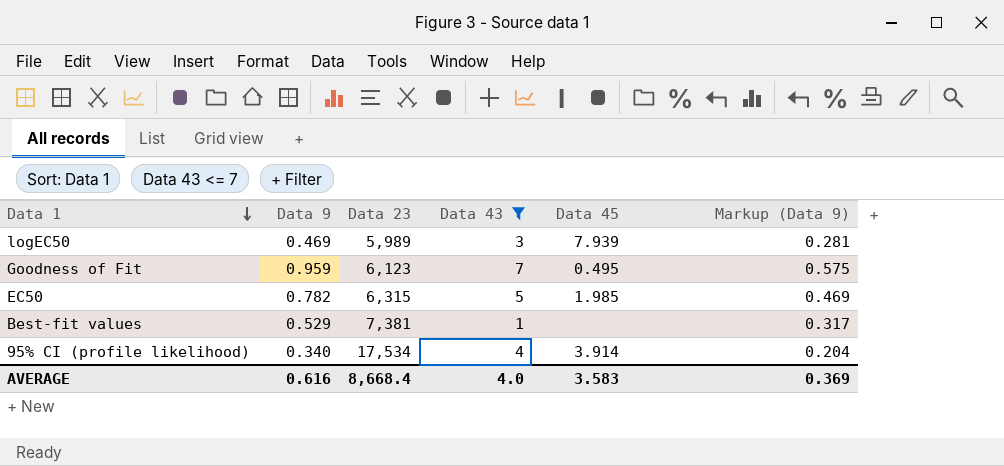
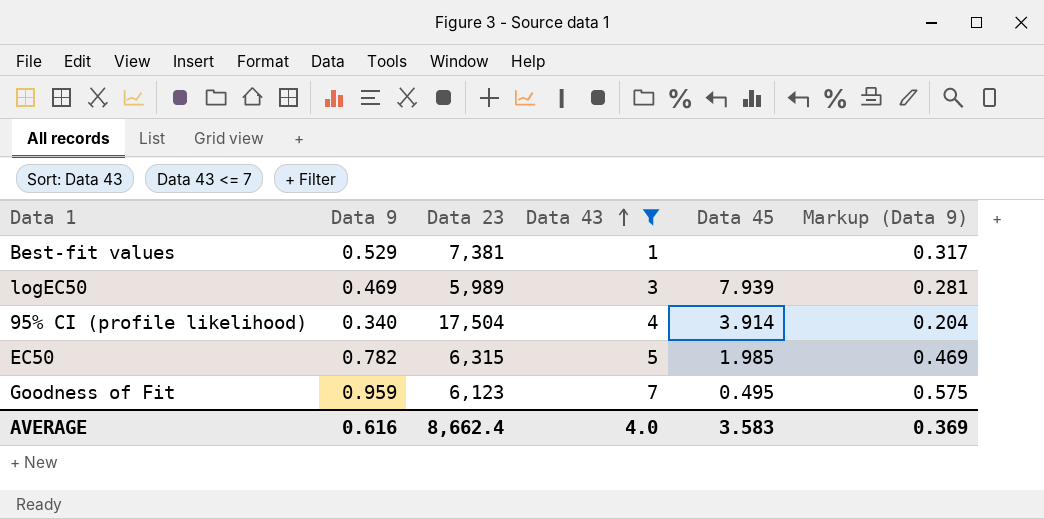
row order: Data 1 descending -> Data 43 ascending
95% CI (profile likelihood) | Data 23: 17,534 -> 17,504
AVERAGE | Data 23: 8,668.4 -> 8,662.4

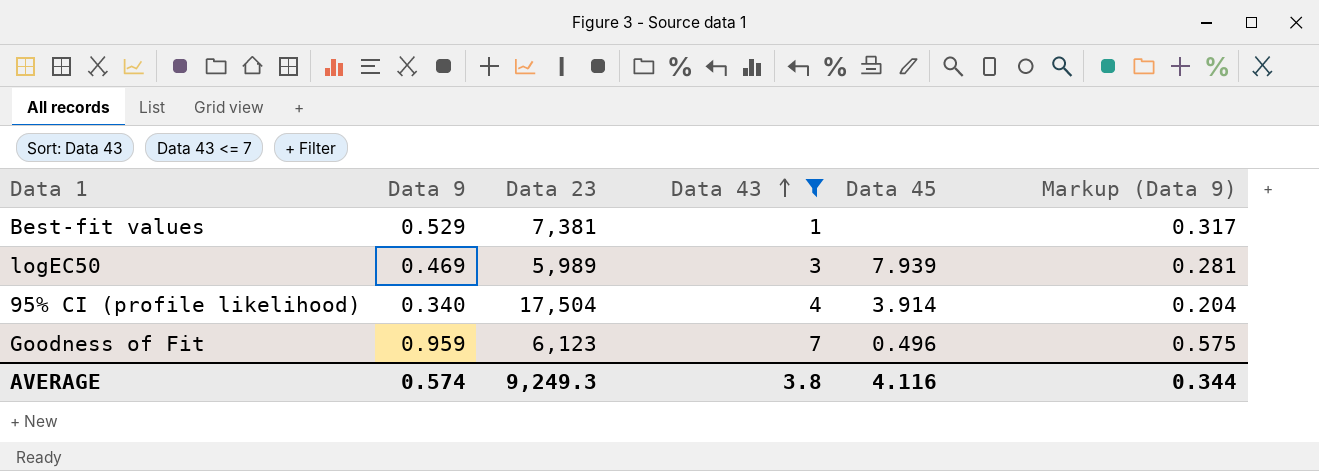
row EC50: 0.782 | 6,315 | 5 | 1.985 | 0.469 -> none
Goodness of Fit | Data 45: 0.495 -> 0.496
AVERAGE | Data 9: 0.616 -> 0.574
AVERAGE | Data 23: 8,662.4 -> 9,249.3
AVERAGE | Data 43: 4.0 -> 3.8
AVERAGE | Data 45: 3.583 -> 4.116
AVERAGE | Markup (Data 9): 0.369 -> 0.344

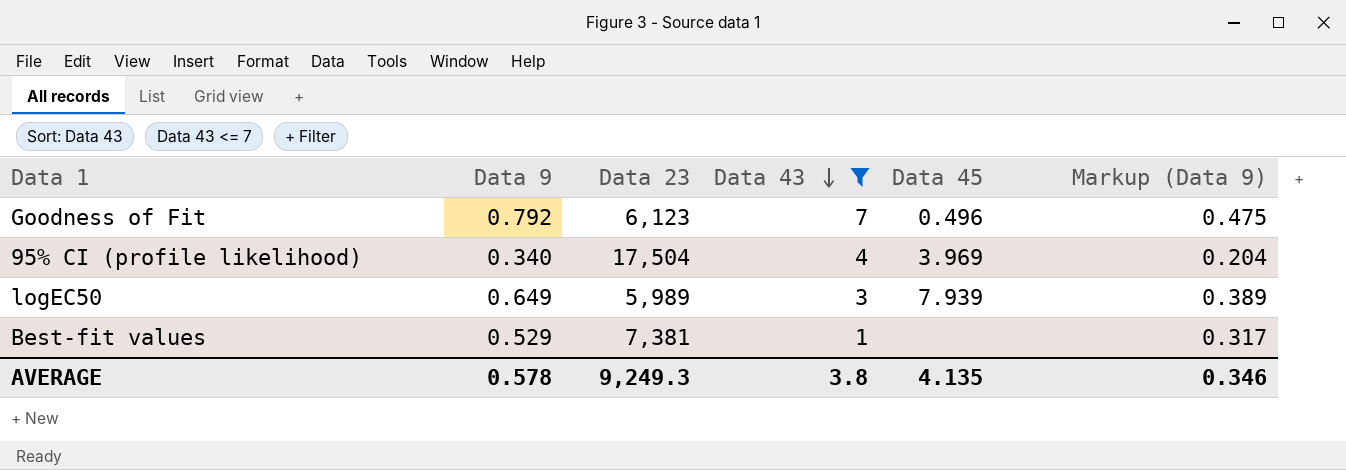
row order: Data 43 ascending -> Data 43 descending
Goodness of Fit | Data 9: 0.959 -> 0.792
Goodness of Fit | Markup (Data 9): 0.575 -> 0.475
95% CI (profile likelihood) | Data 45: 3.914 -> 3.969
logEC50 | Data 9: 0.469 -> 0.649
logEC50 | Markup (Data 9): 0.281 -> 0.389
AVERAGE | Data 9: 0.574 -> 0.578
AVERAGE | Data 45: 4.116 -> 4.135
AVERAGE | Markup (Data 9): 0.344 -> 0.346

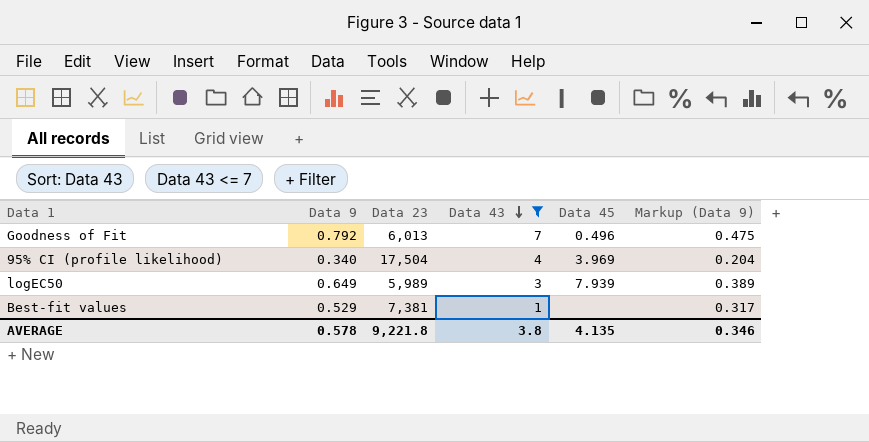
Goodness of Fit | Data 23: 6,123 -> 6,013
AVERAGE | Data 23: 9,249.3 -> 9,221.8

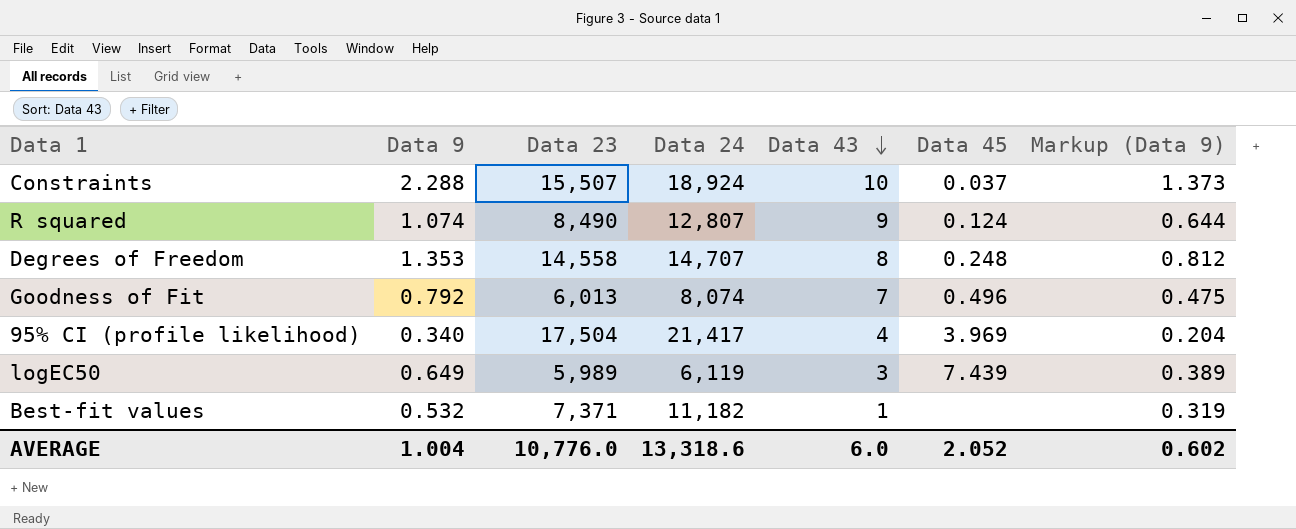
filter: Data 43 <= 7 -> none
column Data 24 | position: none -> 4
logEC50 | Data 45: 7.939 -> 7.439
Best-fit values | Data 9: 0.529 -> 0.532
Best-fit values | Data 23: 7,381 -> 7,371
Best-fit values | Markup (Data 9): 0.317 -> 0.319
AVERAGE | Data 9: 0.578 -> 1.004
AVERAGE | Data 23: 9,221.8 -> 10,776.0
AVERAGE | Data 43: 3.8 -> 6.0
AVERAGE | Data 45: 4.135 -> 2.052
AVERAGE | Markup (Data 9): 0.346 -> 0.602

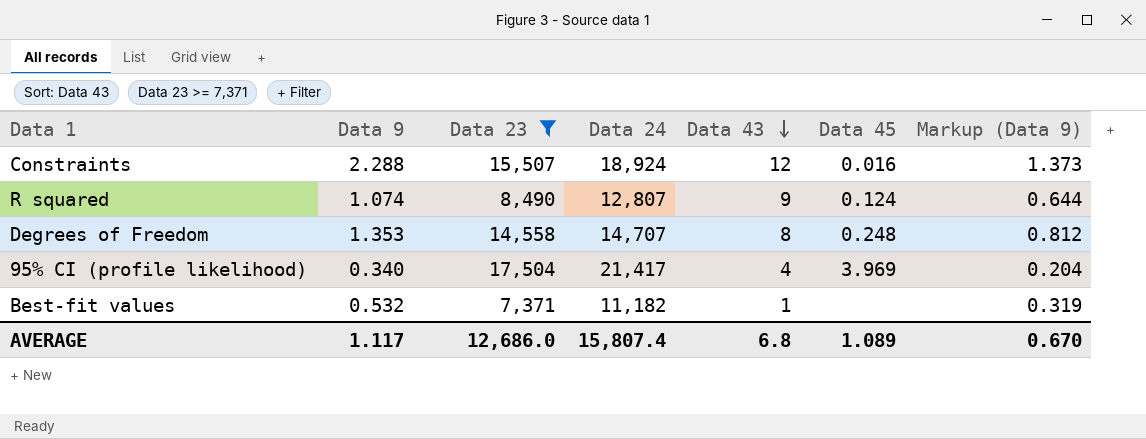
filter: none -> Data 23 >= 7,371
Constraints | Data 43: 10 -> 12
Constraints | Data 45: 0.037 -> 0.016
AVERAGE | Data 9: 1.004 -> 1.117
AVERAGE | Data 23: 10,776.0 -> 12,686.0
AVERAGE | Data 24: 13,318.6 -> 15,807.4
AVERAGE | Data 43: 6.0 -> 6.8
AVERAGE | Data 45: 2.052 -> 1.089
AVERAGE | Markup (Data 9): 0.602 -> 0.670

